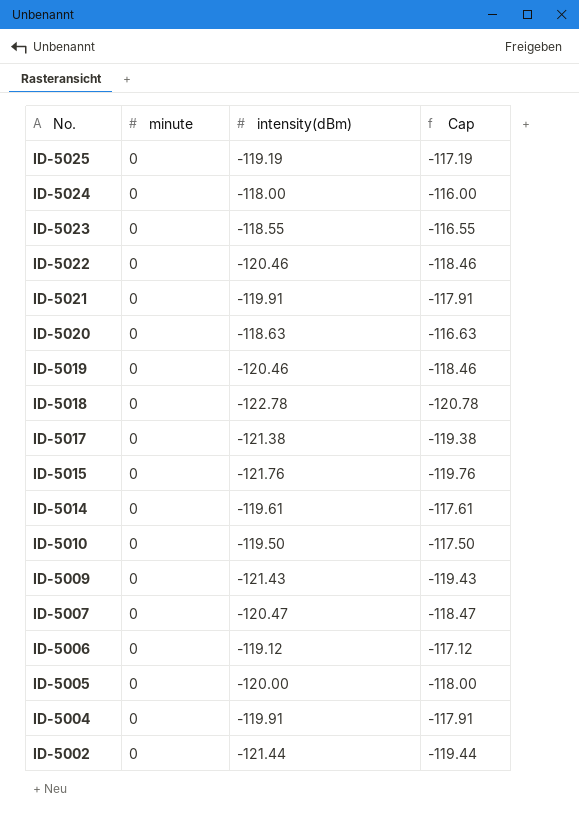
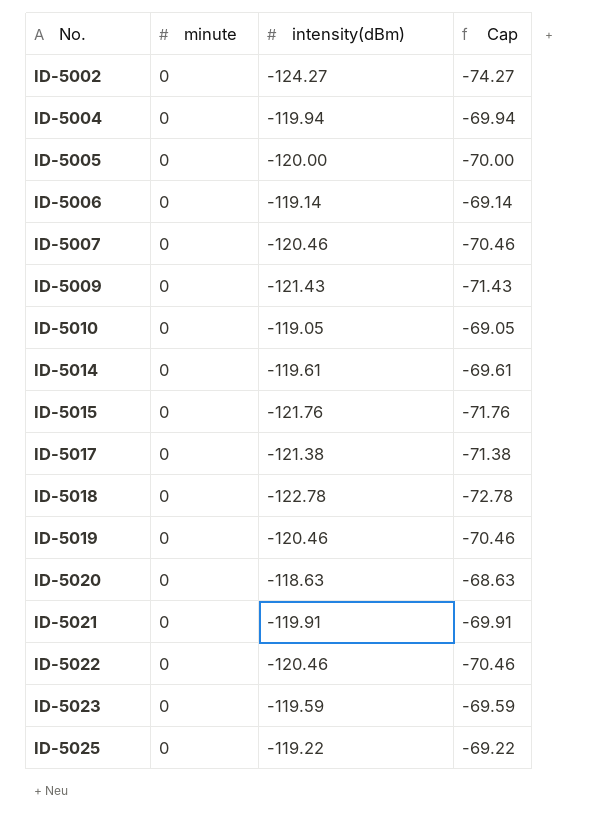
row order: No. descending -> No. ascending
column Cap | formula: [intensity(dBm)] + 2 -> [intensity(dBm)] + 50
row ID-5024: 0 | -118.00 | -116.00 -> none
ID-5002 | intensity(dBm): -121.44 -> -124.27
ID-5004 | intensity(dBm): -119.91 -> -119.94
ID-5006 | intensity(dBm): -119.12 -> -119.14
ID-5007 | intensity(dBm): -120.47 -> -120.46
ID-5010 | intensity(dBm): -119.50 -> -119.05
ID-5023 | intensity(dBm): -118.55 -> -119.59
ID-5025 | intensity(dBm): -119.19 -> -119.22

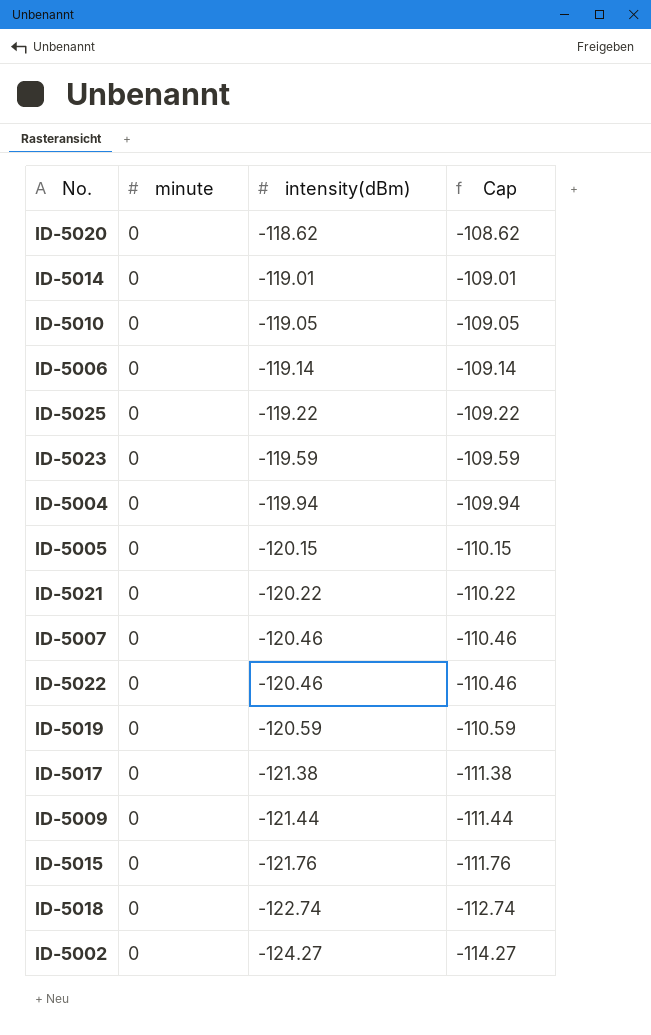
row order: No. ascending -> intensity(dBm) descending
column Cap | formula: [intensity(dBm)] + 50 -> [intensity(dBm)] + 10
ID-5020 | intensity(dBm): -118.63 -> -118.62
ID-5014 | intensity(dBm): -119.61 -> -119.01
ID-5005 | intensity(dBm): -120.00 -> -120.15
ID-5021 | intensity(dBm): -119.91 -> -120.22
ID-5019 | intensity(dBm): -120.46 -> -120.59
ID-5009 | intensity(dBm): -121.43 -> -121.44
ID-5018 | intensity(dBm): -122.78 -> -122.74

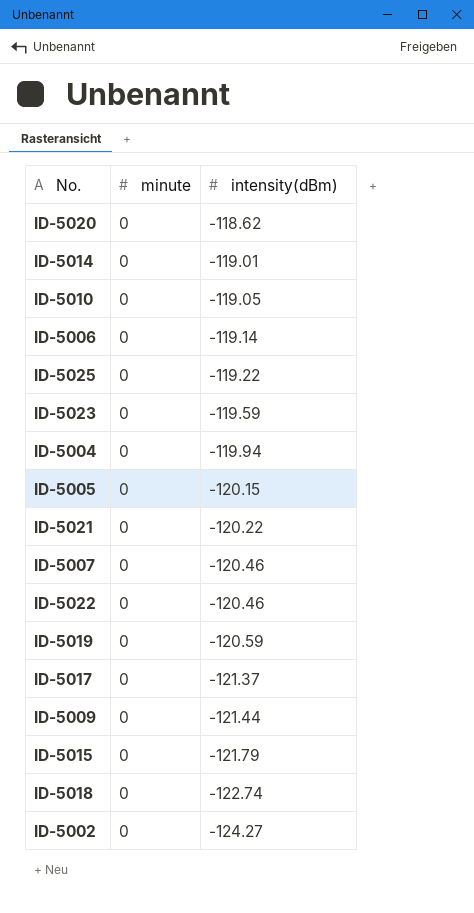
column Cap | formula: [intensity(dBm)] + 10 -> none
ID-5017 | intensity(dBm): -121.38 -> -121.37
ID-5015 | intensity(dBm): -121.76 -> -121.79

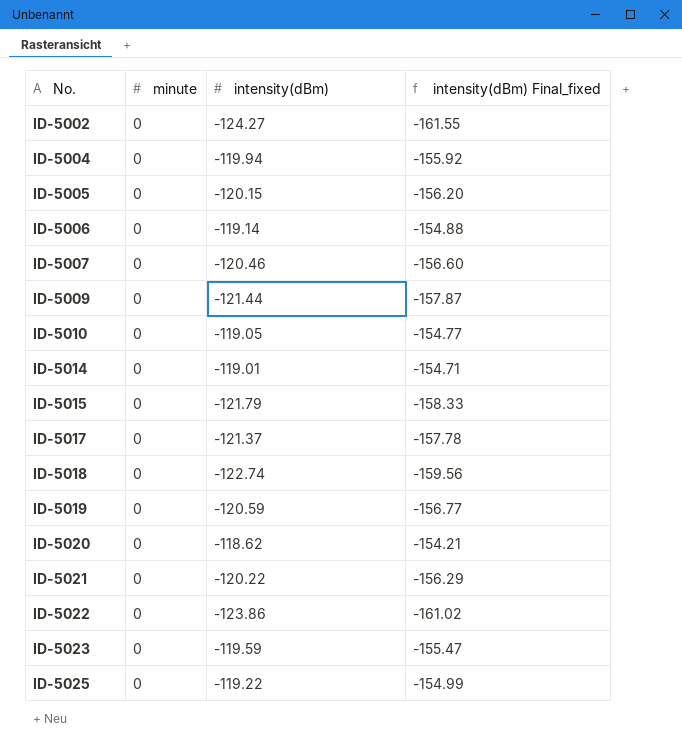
row order: intensity(dBm) descending -> No. ascending
column intensity(dBm) Final_fixed | formula: none -> [intensity(dBm)] * 1.3
ID-5022 | intensity(dBm): -120.46 -> -123.86

